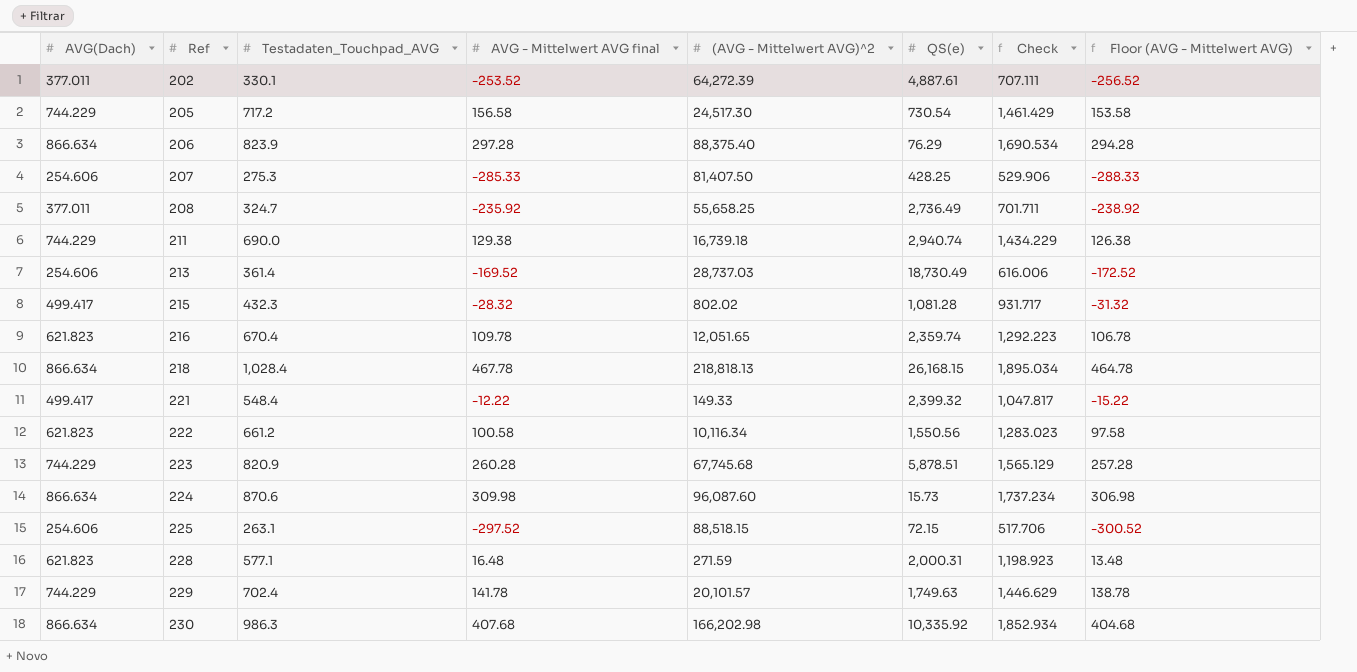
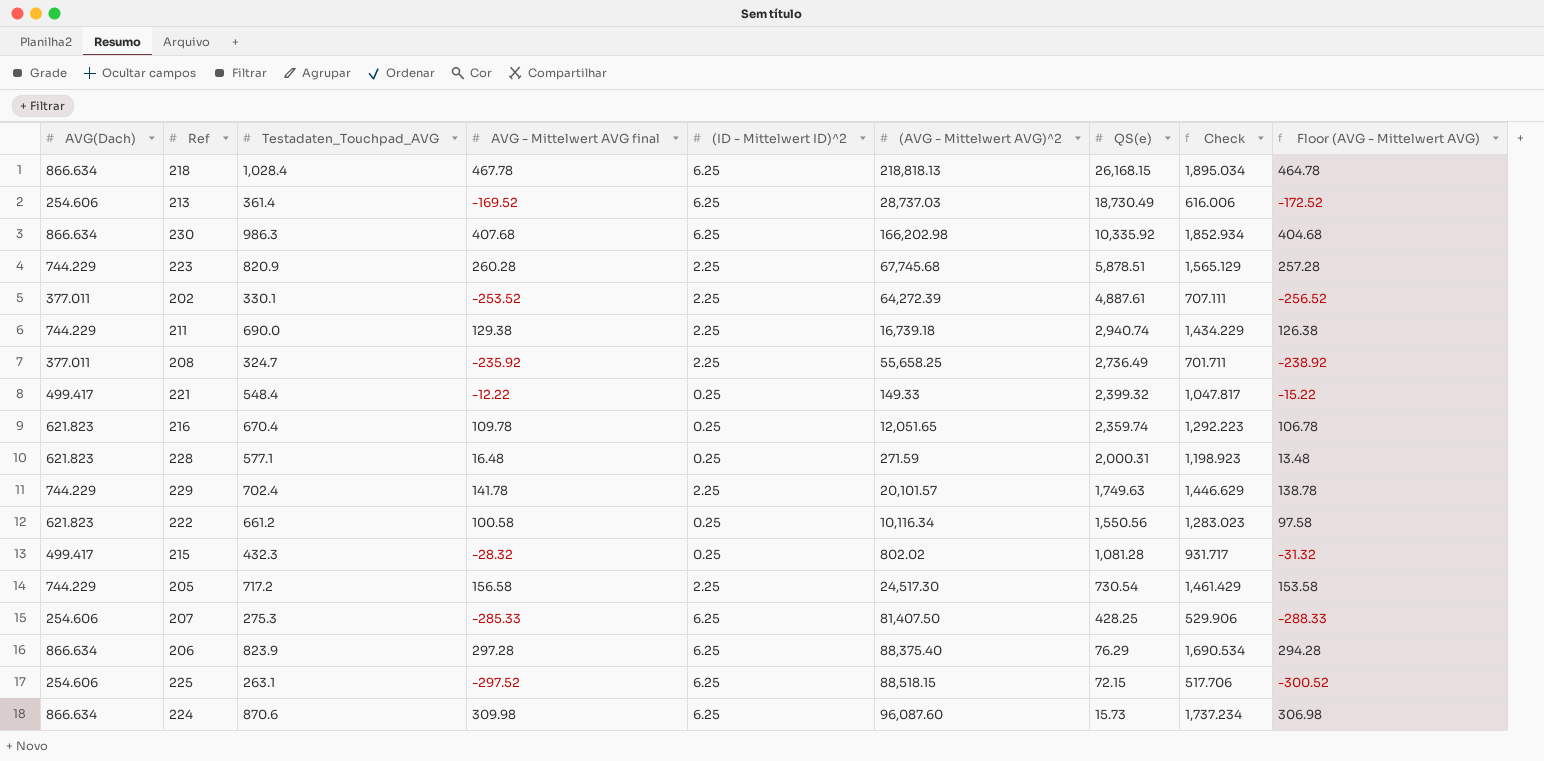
row order: Ref ascending -> QS(e) descending
column (ID - Mittelwert ID)^2 | position: none -> 5

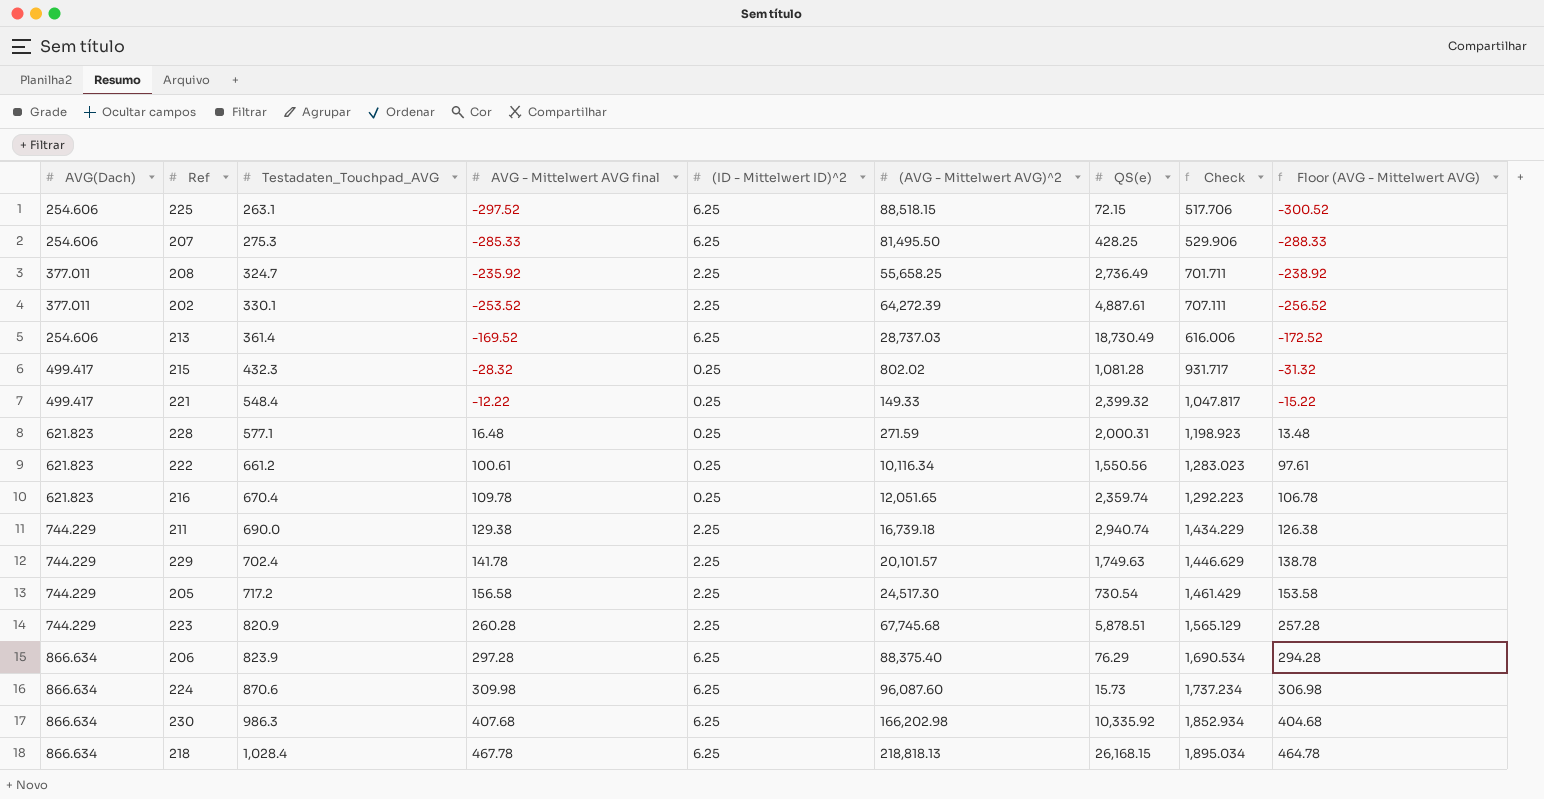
row order: QS(e) descending -> Testadaten_Touchpad_AVG ascending
207 | (AVG - Mittelwert AVG)^2: 81,407.50 -> 81,495.50
222 | AVG - Mittelwert AVG final: 100.58 -> 100.61
222 | Floor (AVG - Mittelwert AVG): 97.58 -> 97.61

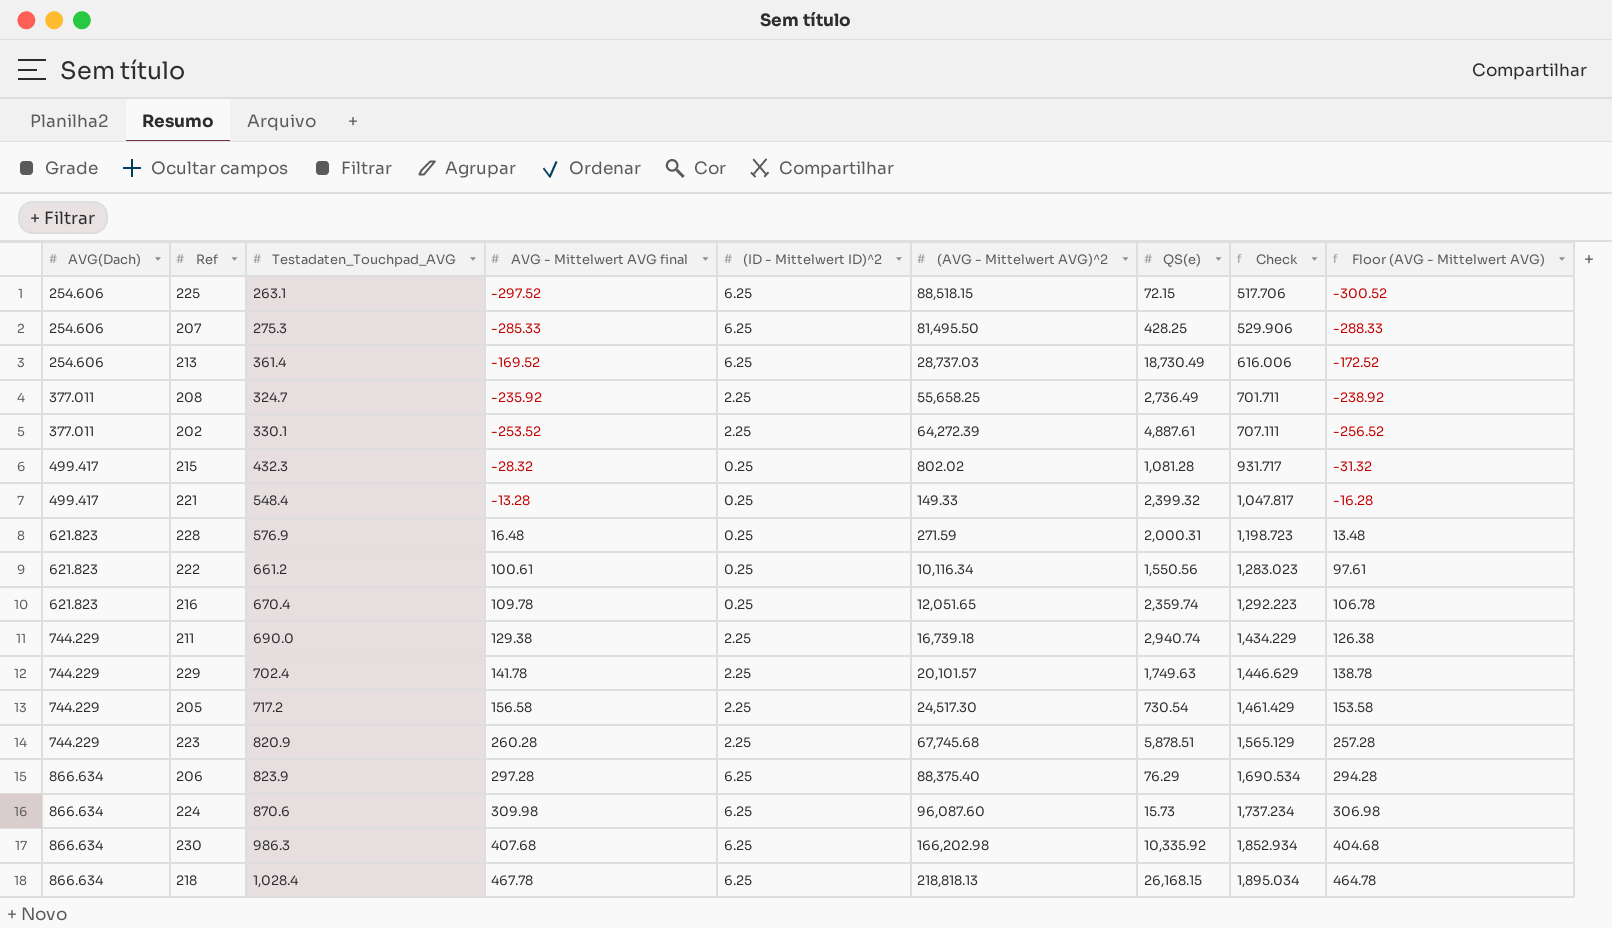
row order: Testadaten_Touchpad_AVG ascending -> AVG(Dach) ascending
221 | AVG - Mittelwert AVG final: -12.22 -> -13.28
221 | Floor (AVG - Mittelwert AVG): -15.22 -> -16.28
228 | Testadaten_Touchpad_AVG: 577.1 -> 576.9
228 | Check: 1,198.923 -> 1,198.723

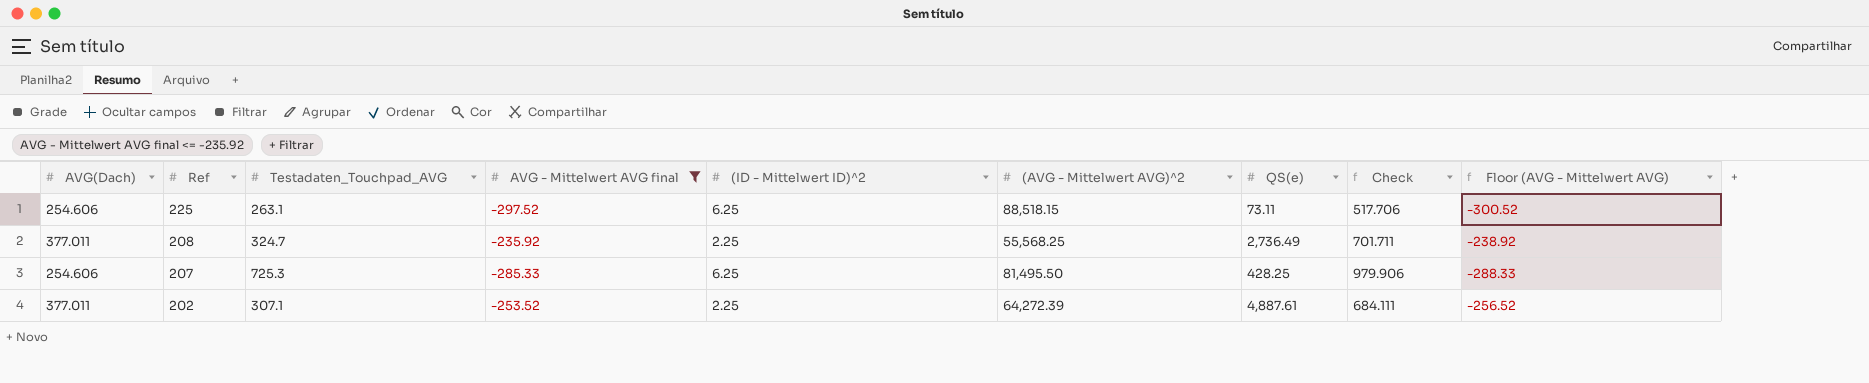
filter: none -> AVG - Mittelwert AVG final <= -235.92
row order: AVG(Dach) ascending -> Ref descending
225 | QS(e): 72.15 -> 73.11
208 | (AVG - Mittelwert AVG)^2: 55,658.25 -> 55,568.25
207 | Testadaten_Touchpad_AVG: 275.3 -> 725.3
207 | Check: 529.906 -> 979.906
202 | Testadaten_Touchpad_AVG: 330.1 -> 307.1
202 | Check: 707.111 -> 684.111

